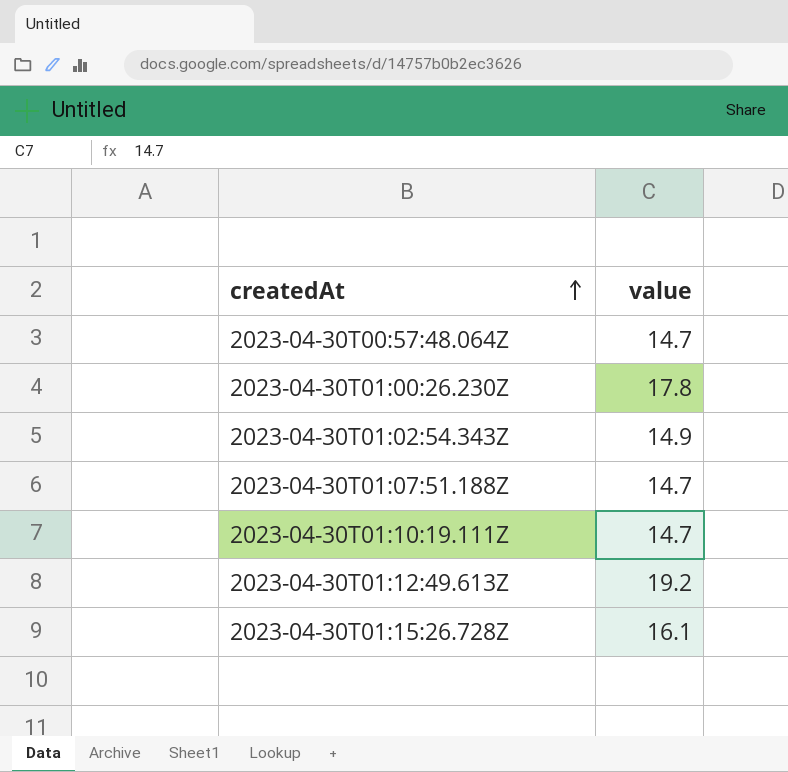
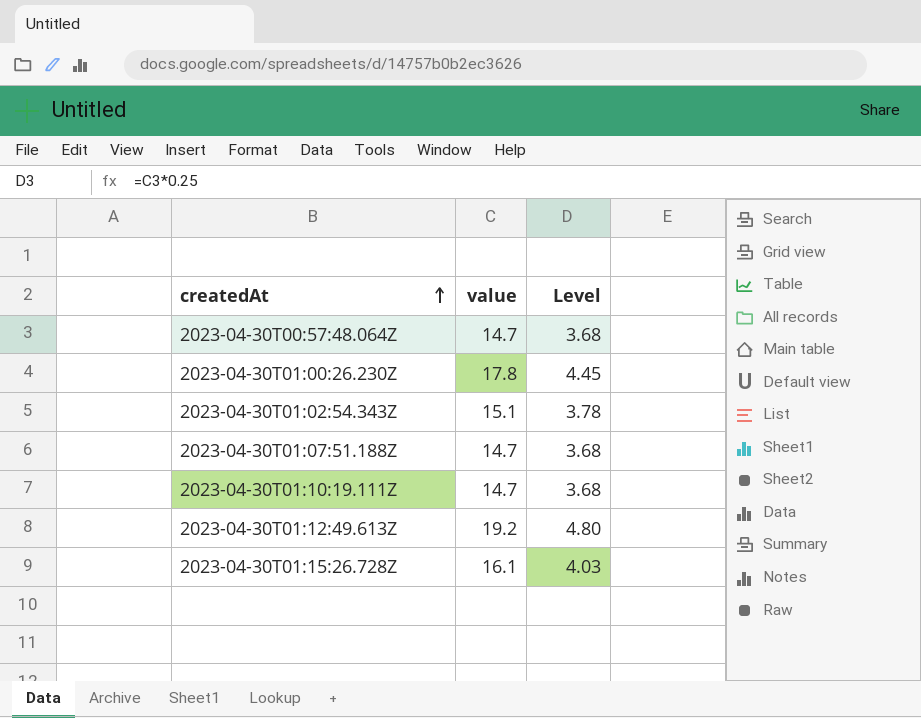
column Level | formula: none -> [value] * 0.25
2023-04-30T01:02:54.343Z | value: 14.9 -> 15.1

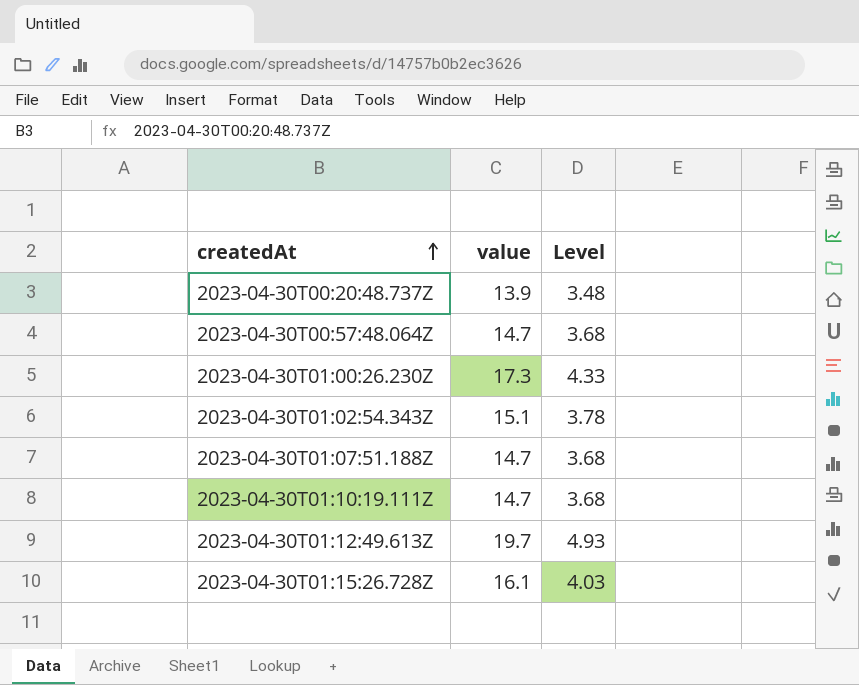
row 2023-04-30T00:20:48.737Z: none -> 13.9 | 3.48
2023-04-30T01:00:26.230Z | value: 17.8 -> 17.3
2023-04-30T01:00:26.230Z | Level: 4.45 -> 4.33
2023-04-30T01:12:49.613Z | value: 19.2 -> 19.7
2023-04-30T01:12:49.613Z | Level: 4.80 -> 4.93

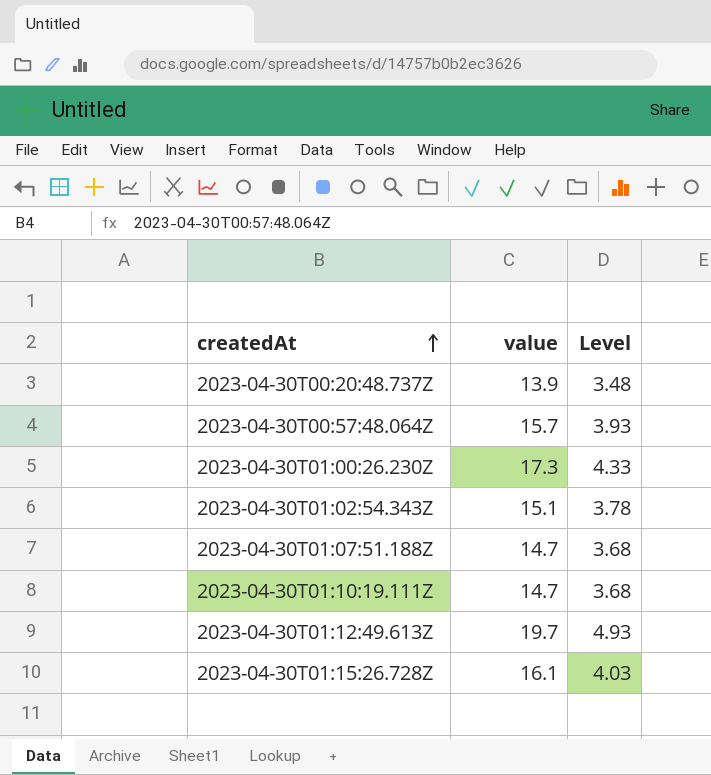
2023-04-30T00:57:48.064Z | value: 14.7 -> 15.7
2023-04-30T00:57:48.064Z | Level: 3.68 -> 3.93

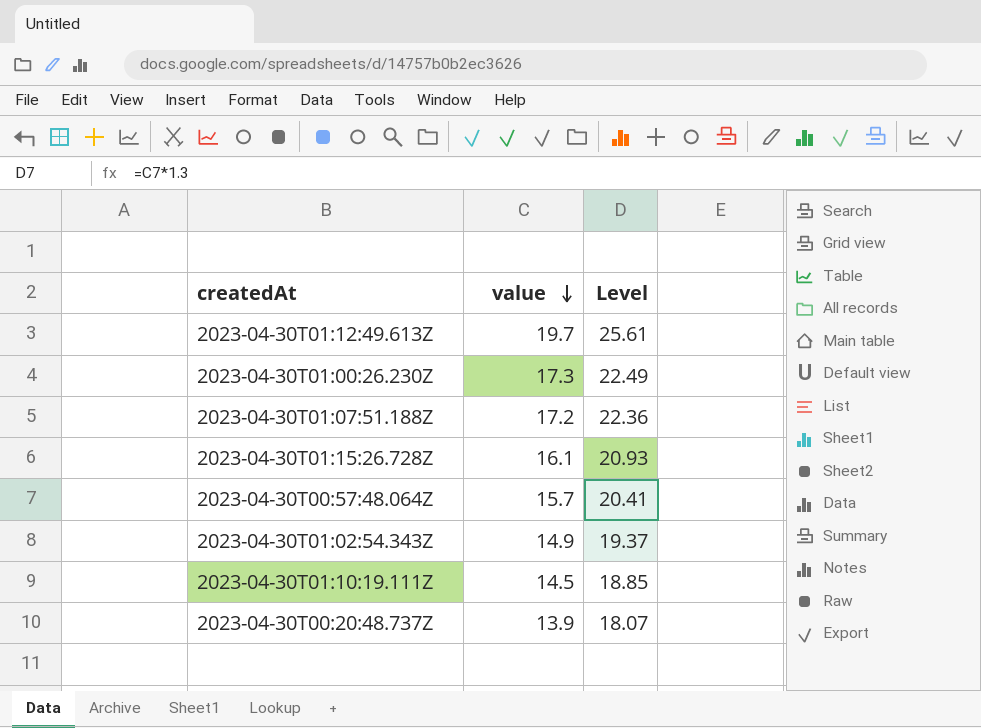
row order: createdAt ascending -> value descending
column Level | formula: [value] * 0.25 -> [value] * 1.3
2023-04-30T01:07:51.188Z | value: 14.7 -> 17.2
2023-04-30T01:02:54.343Z | value: 15.1 -> 14.9
2023-04-30T01:10:19.111Z | value: 14.7 -> 14.5

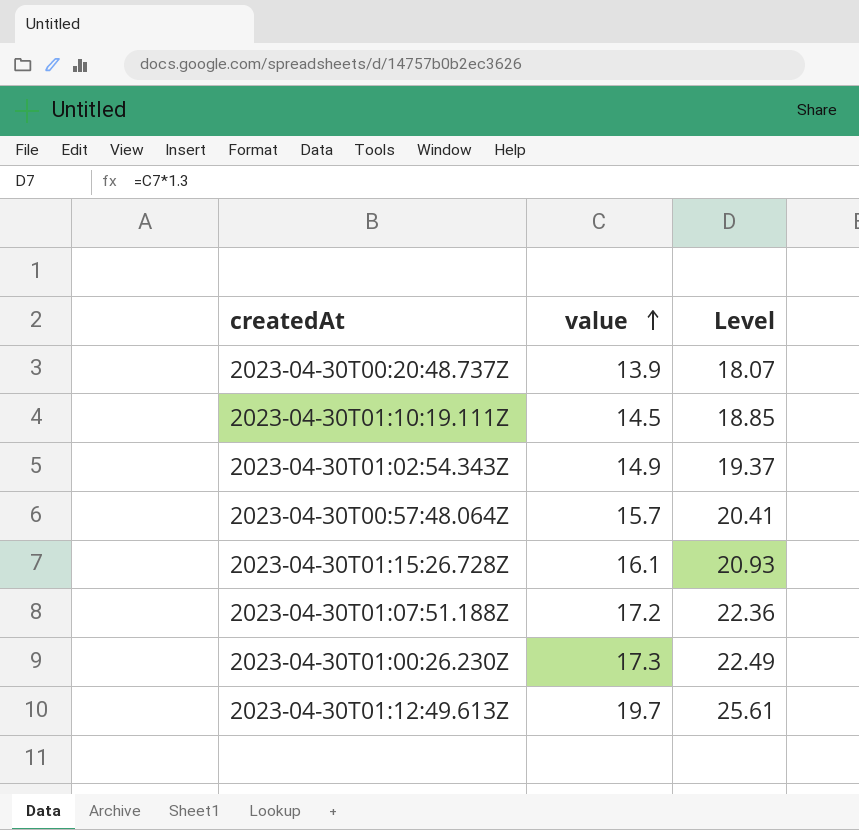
row order: value descending -> value ascending

